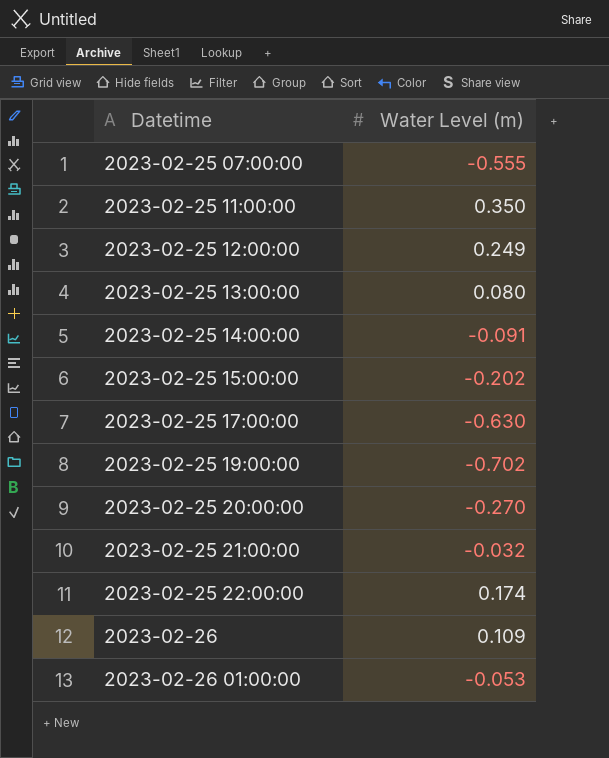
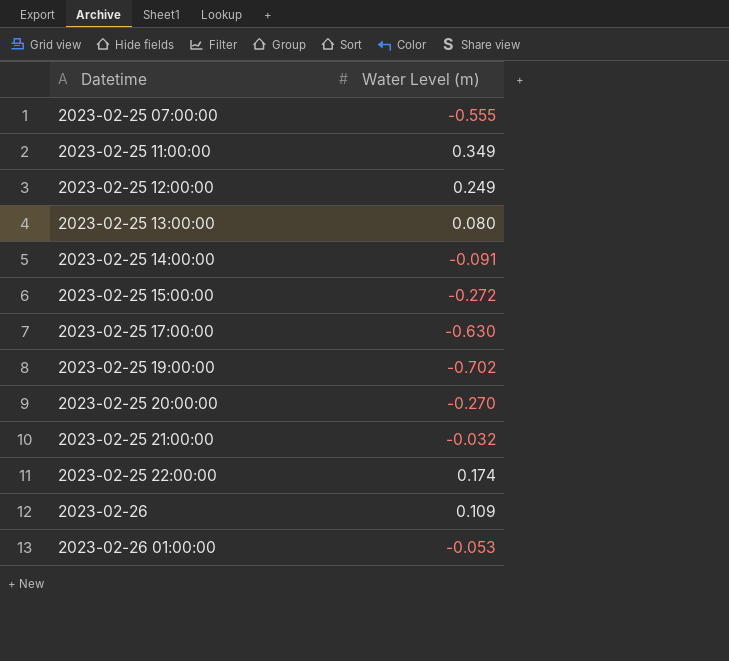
2023-02-25 11:00:00 | Water Level (m): 0.350 -> 0.349
2023-02-25 15:00:00 | Water Level (m): -0.202 -> -0.272

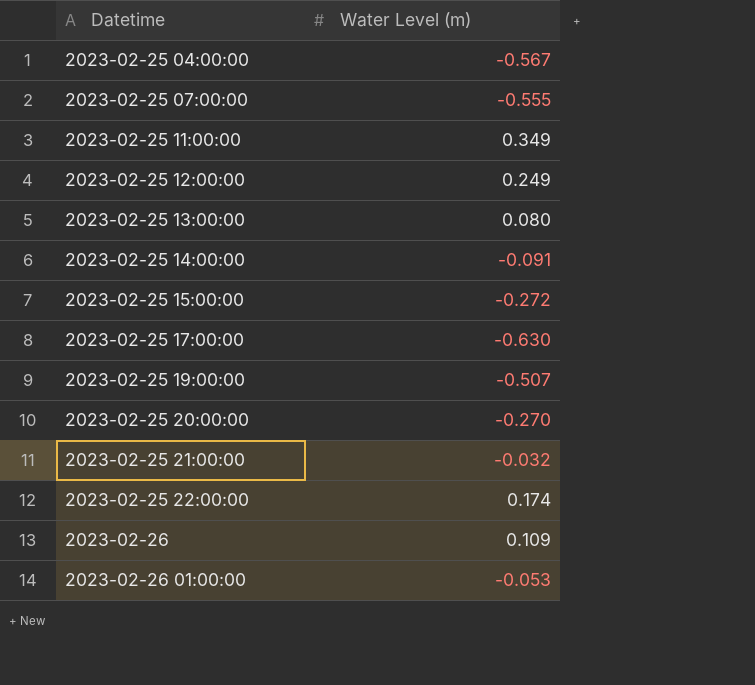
row 2023-02-25 04:00:00: none -> -0.567
2023-02-25 19:00:00 | Water Level (m): -0.702 -> -0.507

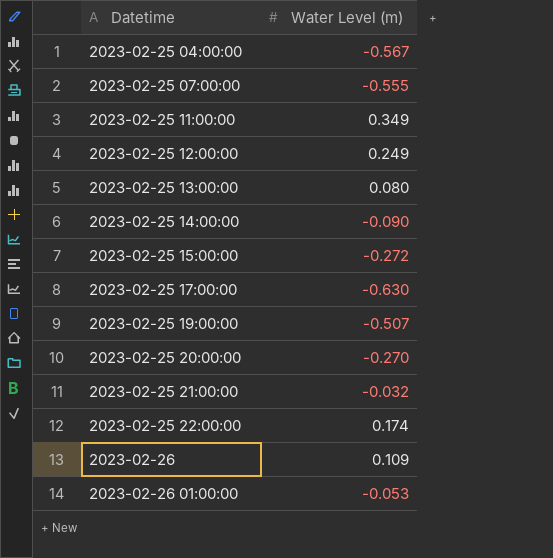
2023-02-25 14:00:00 | Water Level (m): -0.091 -> -0.090

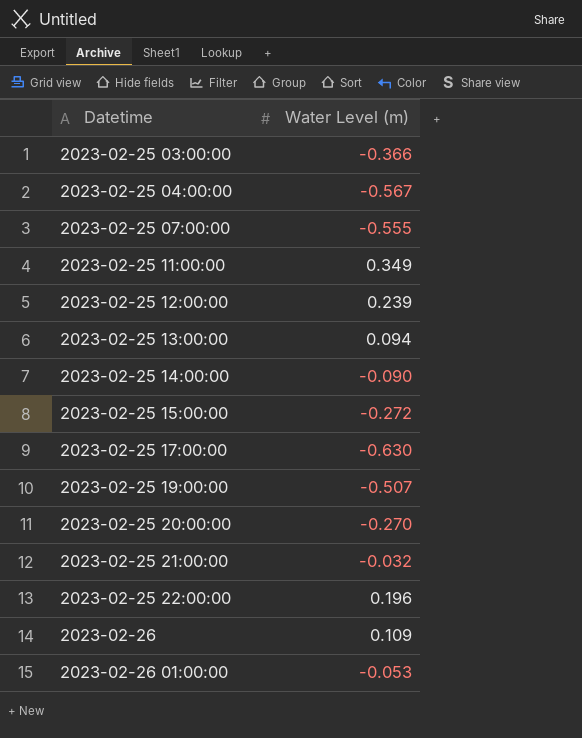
row 2023-02-25 03:00:00: none -> -0.366
2023-02-25 12:00:00 | Water Level (m): 0.249 -> 0.239
2023-02-25 13:00:00 | Water Level (m): 0.080 -> 0.094
2023-02-25 22:00:00 | Water Level (m): 0.174 -> 0.196

